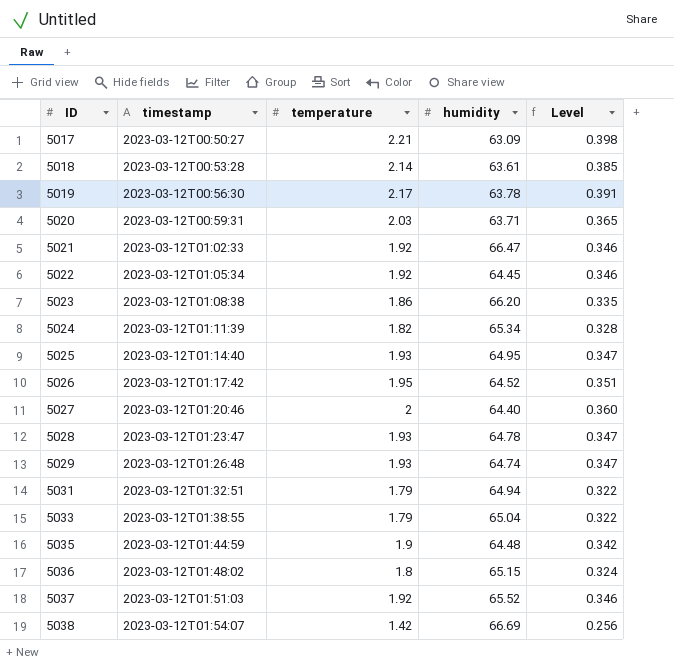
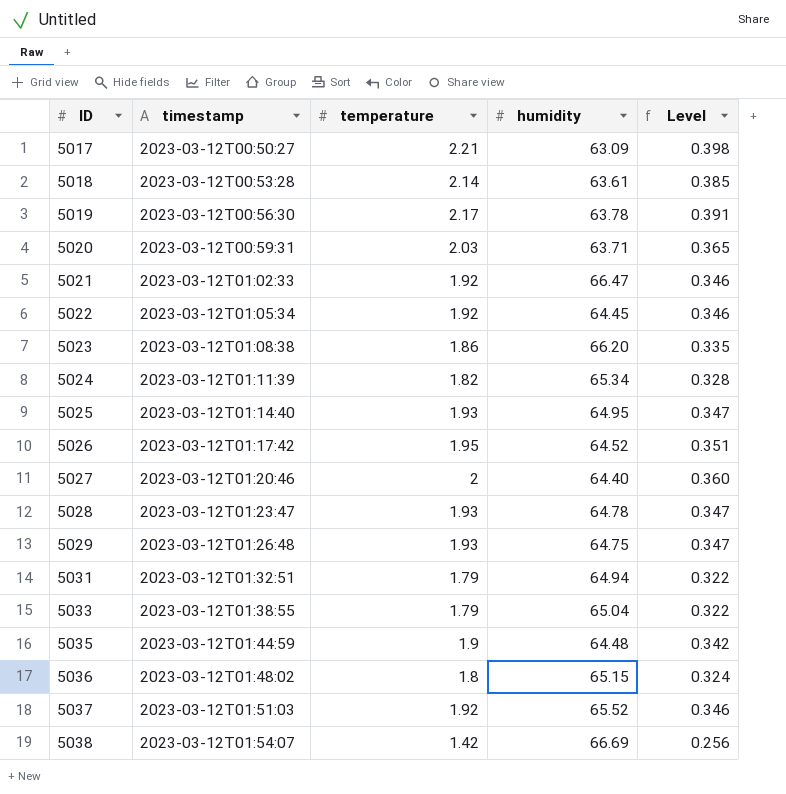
5029 | humidity: 64.74 -> 64.75

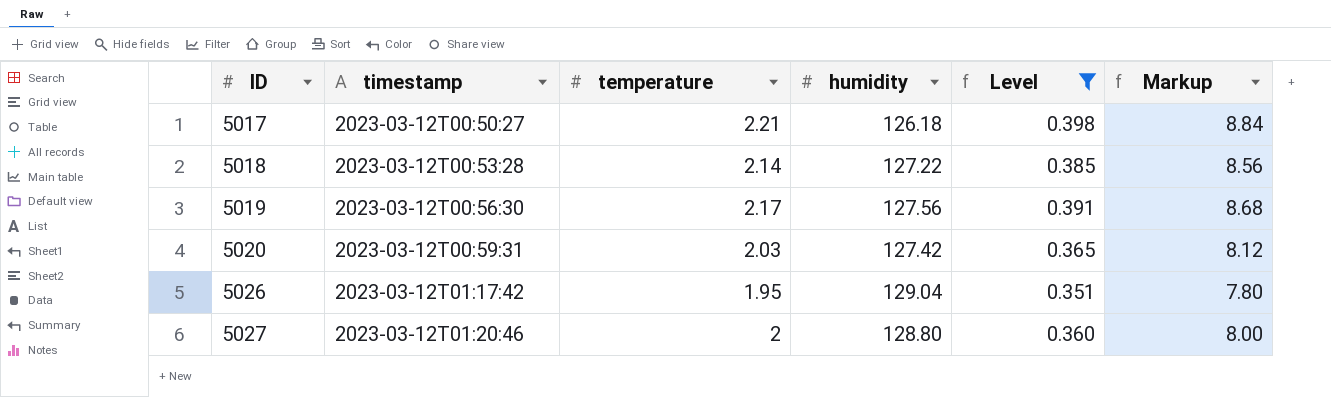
filter: none -> Level >= 0.351
column Markup | formula: none -> [temperature] * 4
5017 | humidity: 63.09 -> 126.18
5018 | humidity: 63.61 -> 127.22
5019 | humidity: 63.78 -> 127.56
5020 | humidity: 63.71 -> 127.42
5026 | humidity: 64.52 -> 129.04
5027 | humidity: 64.40 -> 128.80

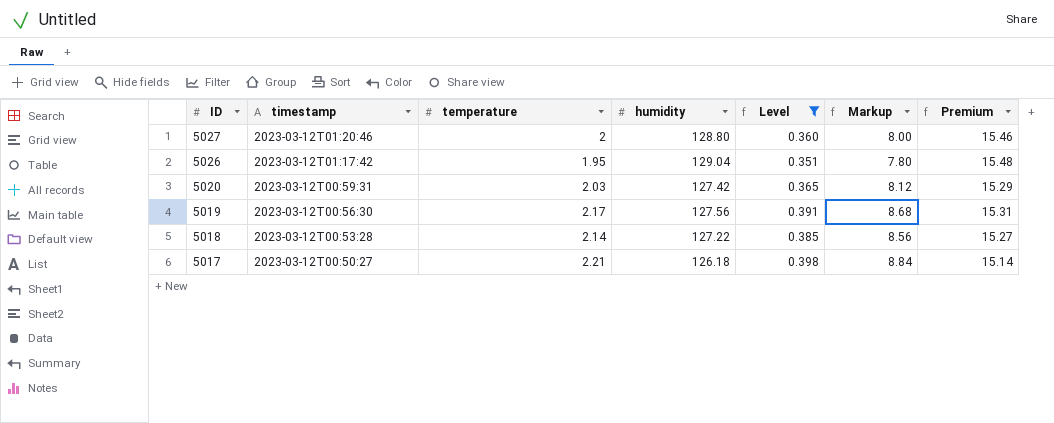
row order: ID ascending -> ID descending
column Premium | formula: none -> [humidity] * 0.12

